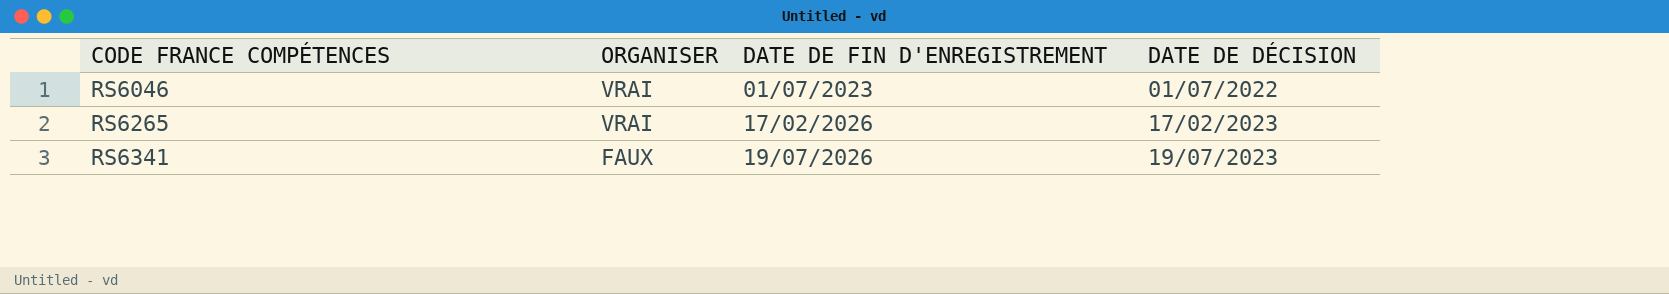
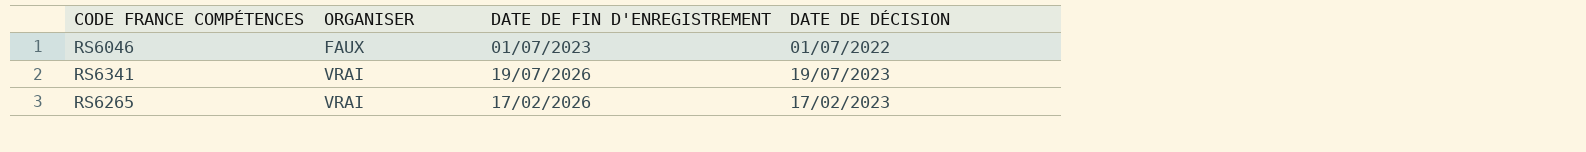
row order: CODE FRANCE COMPÉTENCES ascending -> ORGANISER ascending
RS6046 | ORGANISER: VRAI -> FAUX
RS6341 | ORGANISER: FAUX -> VRAI

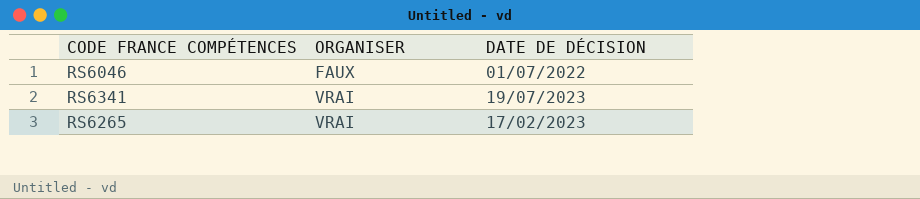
column DATE DE FIN D'ENREGISTREMENT | position: 3 -> none

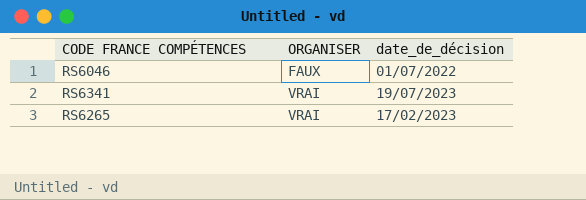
column name: DATE DE DÉCISION -> date_de_décision

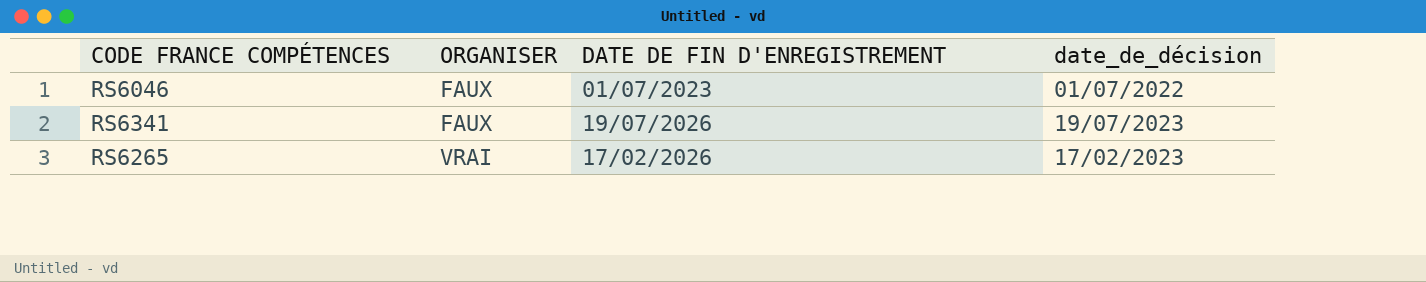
column DATE DE FIN D'ENREGISTREMENT | position: none -> 3
RS6341 | ORGANISER: VRAI -> FAUX

